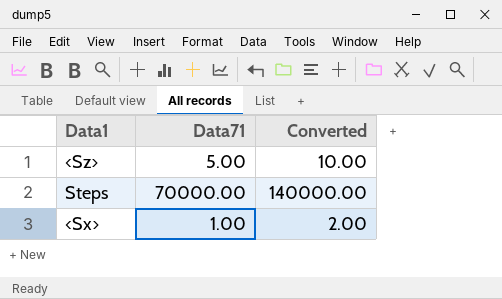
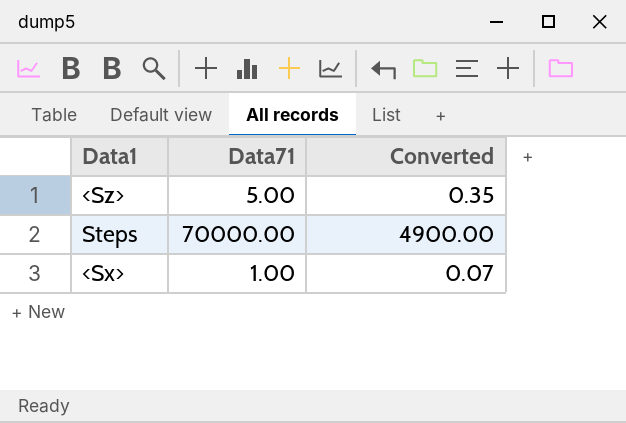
column Converted | formula: [Data71] * 2 -> [Data71] * 0.07

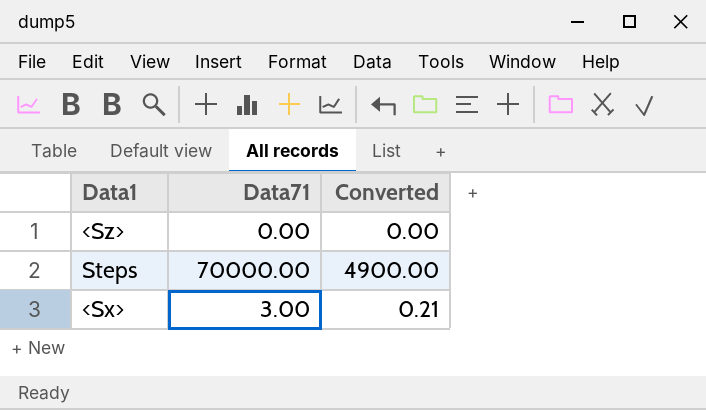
<Sz> | Data71: 5.00 -> 0.00
<Sz> | Converted: 0.35 -> 0.00
<Sx> | Data71: 1.00 -> 3.00
<Sx> | Converted: 0.07 -> 0.21

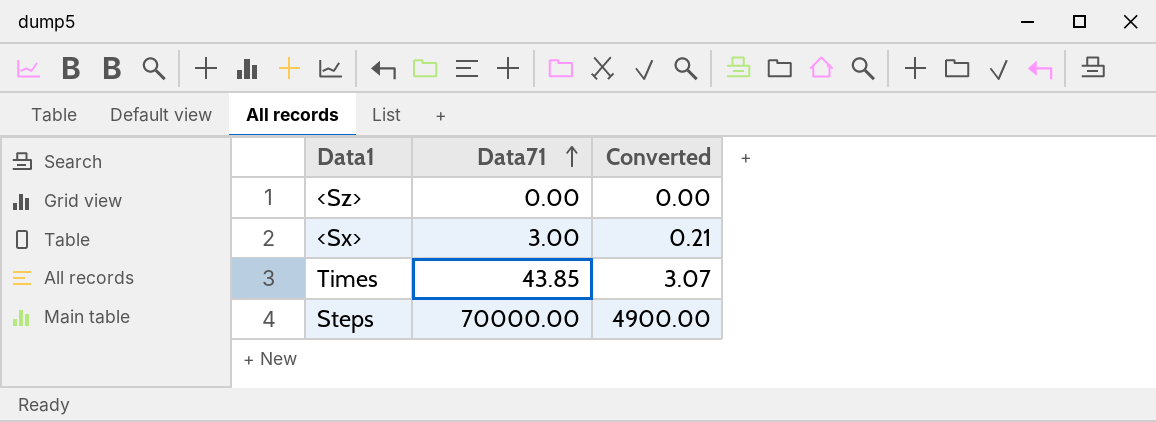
row order: none -> Data71 ascending
row Times: none -> 43.85 | 3.07

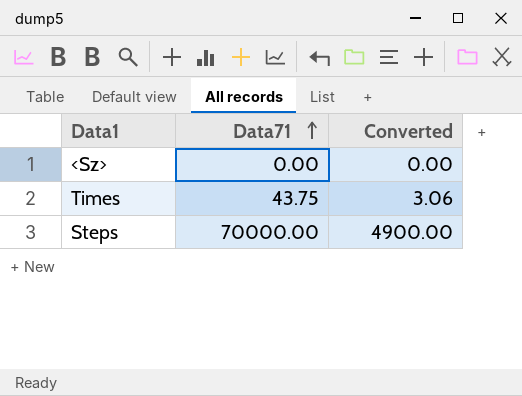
row <Sx>: 3.00 | 0.21 -> none
Times | Data71: 43.85 -> 43.75
Times | Converted: 3.07 -> 3.06

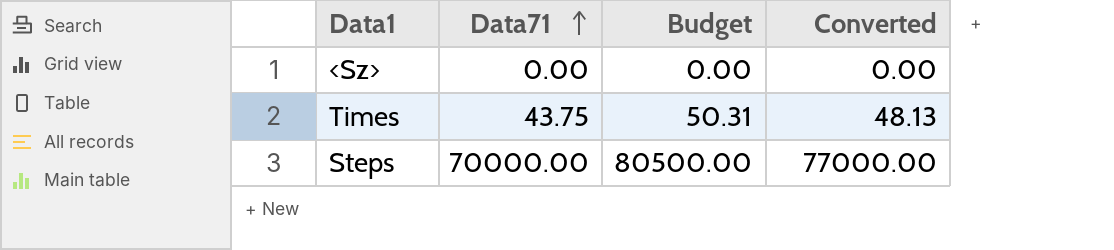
column Budget | formula: none -> [Data71] * 1.15
column Converted | formula: [Data71] * 0.07 -> [Data71] * 1.1

